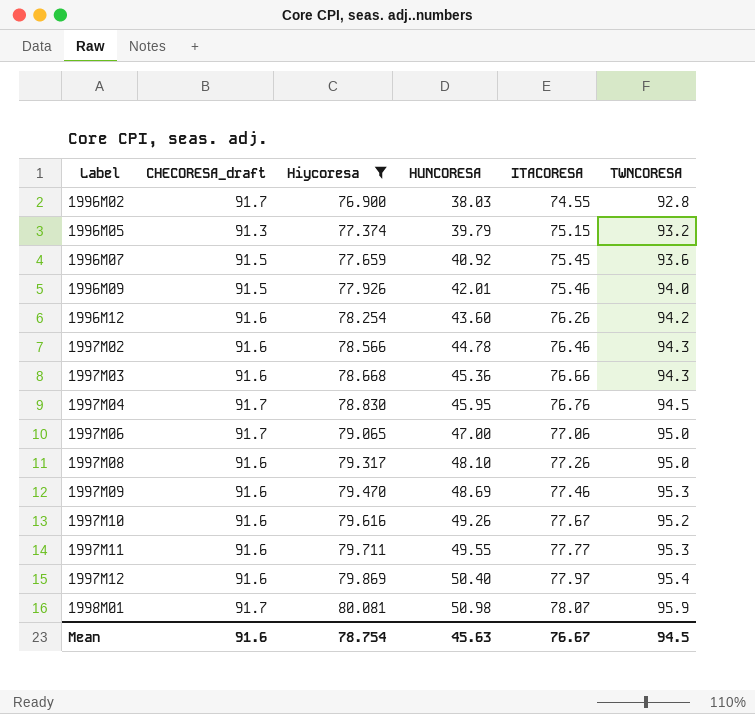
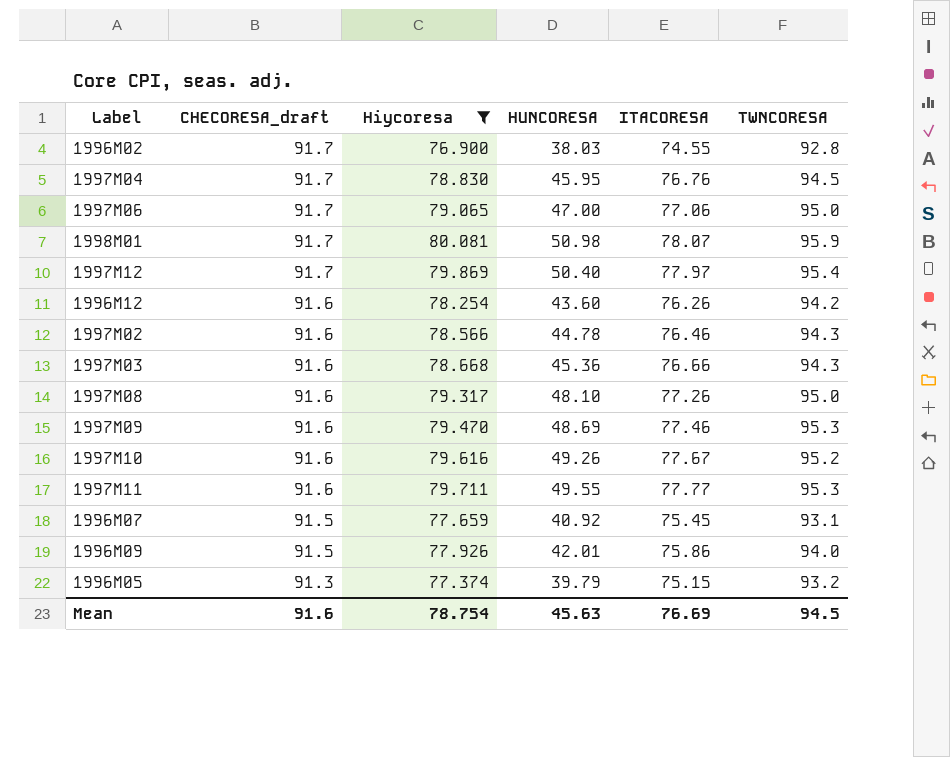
row order: Label ascending -> CHECORESA_draft descending
1997M12 | CHECORESA_draft: 91.6 -> 91.7
1996M07 | TWNCORESA: 93.6 -> 93.1
1996M09 | ITACORESA: 75.46 -> 75.86
Mean | ITACORESA: 76.67 -> 76.69

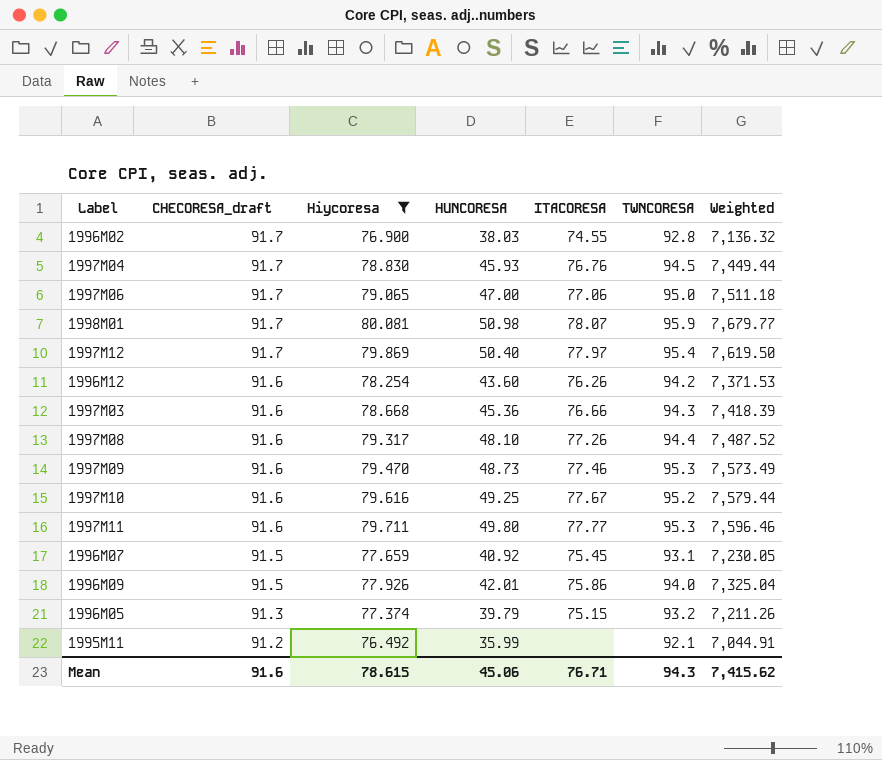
column Weighted | formula: none -> [Hiycoresa] * [TWNCORESA]
row 1997M02: 91.6 | 78.566 | 44.78 | 76.46 | 94.3 -> none
1997M04 | HUNCORESA: 45.95 -> 45.93
1997M08 | TWNCORESA: 95.0 -> 94.4
1997M09 | HUNCORESA: 48.69 -> 48.73
1997M10 | HUNCORESA: 49.26 -> 49.25
1997M11 | HUNCORESA: 49.55 -> 49.80
row 1995M11: none -> 91.2 | 76.492 | 35.99 | none | 92.1 | 7,044.91
Mean | Hiycoresa: 78.754 -> 78.615
Mean | HUNCORESA: 45.63 -> 45.06
Mean | ITACORESA: 76.69 -> 76.71
Mean | TWNCORESA: 94.5 -> 94.3

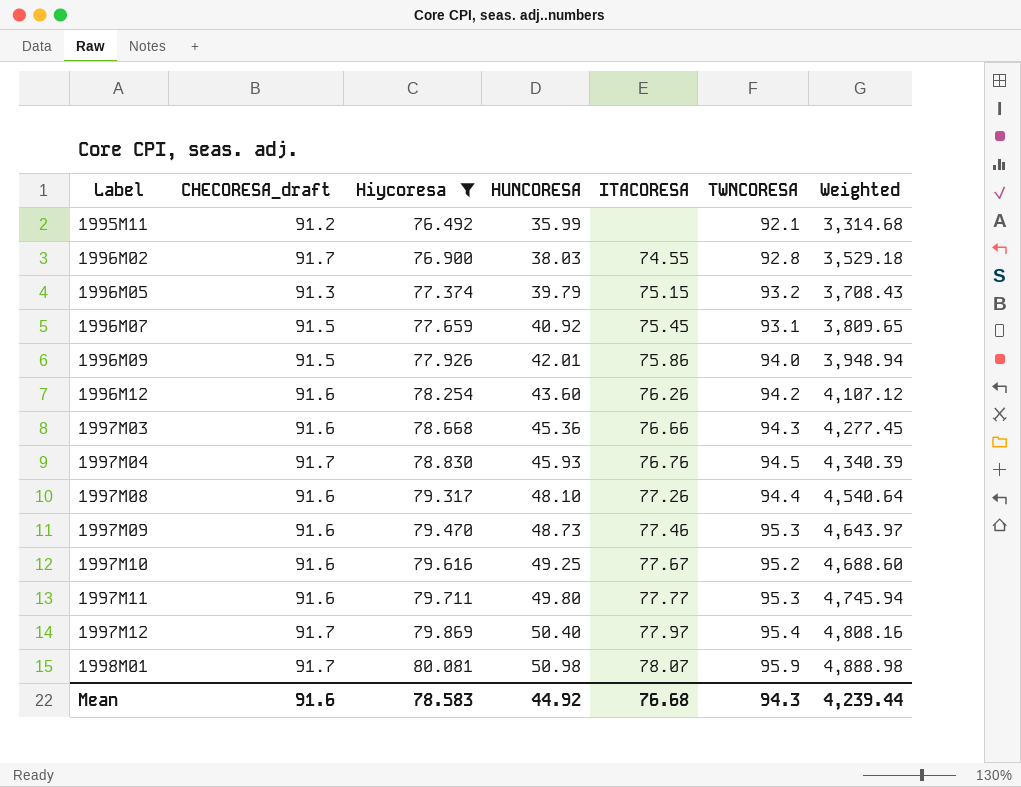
row order: CHECORESA_draft descending -> Label ascending
column Weighted | formula: [Hiycoresa] * [TWNCORESA] -> [HUNCORESA] * [TWNCORESA]
row 1997M06: 91.7 | 79.065 | 47.00 | 77.06 | 95.0 | 7,511.18 -> none
Mean | Hiycoresa: 78.615 -> 78.583
Mean | HUNCORESA: 45.06 -> 44.92
Mean | ITACORESA: 76.71 -> 76.68
Mean | Weighted: 7,415.62 -> 4,239.44

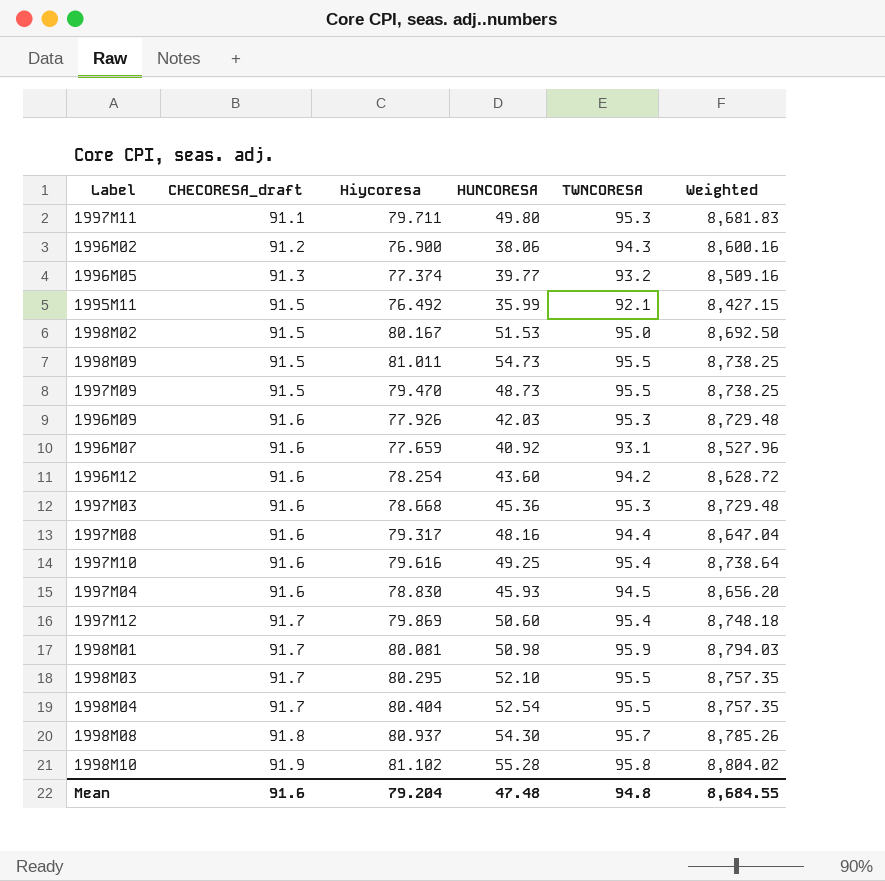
filter: Hiycoresa <= 80.081 -> none
row order: Label ascending -> CHECORESA_draft ascending
column ITACORESA | position: 5 -> none
column Weighted | formula: [HUNCORESA] * [TWNCORESA] -> [CHECORESA_draft] * [TWNCORESA]
1997M11 | CHECORESA_draft: 91.6 -> 91.1
1996M02 | CHECORESA_draft: 91.7 -> 91.2
1996M02 | HUNCORESA: 38.03 -> 38.06
1996M02 | TWNCORESA: 92.8 -> 94.3
1996M05 | HUNCORESA: 39.79 -> 39.77
1995M11 | CHECORESA_draft: 91.2 -> 91.5
1997M09 | CHECORESA_draft: 91.6 -> 91.5
1997M09 | TWNCORESA: 95.3 -> 95.5
1996M09 | CHECORESA_draft: 91.5 -> 91.6
1996M09 | HUNCORESA: 42.01 -> 42.03
1996M09 | TWNCORESA: 94.0 -> 95.3
1996M07 | CHECORESA_draft: 91.5 -> 91.6
1997M03 | TWNCORESA: 94.3 -> 95.3
1997M08 | HUNCORESA: 48.10 -> 48.16
1997M10 | TWNCORESA: 95.2 -> 95.4
1997M04 | CHECORESA_draft: 91.7 -> 91.6
1997M12 | HUNCORESA: 50.40 -> 50.60
Mean | Hiycoresa: 78.583 -> 79.204
Mean | HUNCORESA: 44.92 -> 47.48
Mean | TWNCORESA: 94.3 -> 94.8
Mean | Weighted: 4,239.44 -> 8,684.55

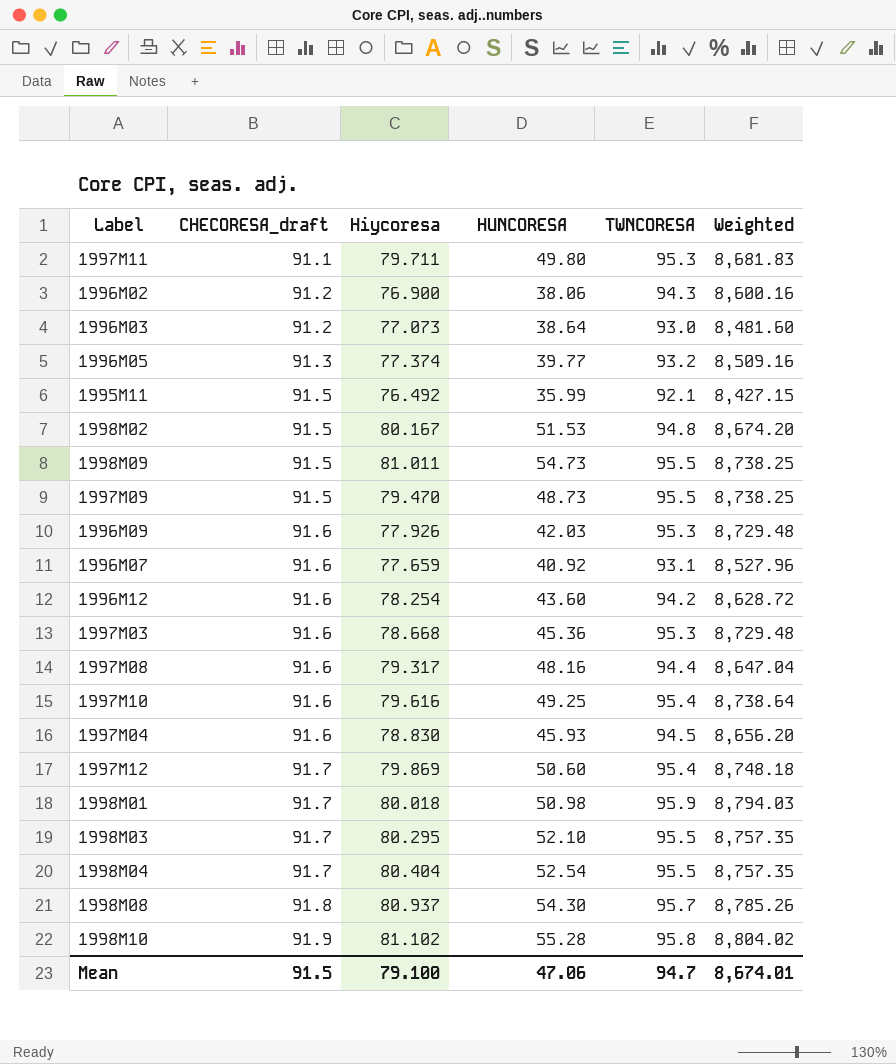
row 1996M03: none -> 91.2 | 77.073 | 38.64 | 93.0 | 8,481.60
1998M02 | TWNCORESA: 95.0 -> 94.8
1998M02 | Weighted: 8,692.50 -> 8,674.20
1998M01 | Hiycoresa: 80.081 -> 80.018
Mean | CHECORESA_draft: 91.6 -> 91.5
Mean | Hiycoresa: 79.204 -> 79.100
Mean | HUNCORESA: 47.48 -> 47.06
Mean | TWNCORESA: 94.8 -> 94.7
Mean | Weighted: 8,684.55 -> 8,674.01

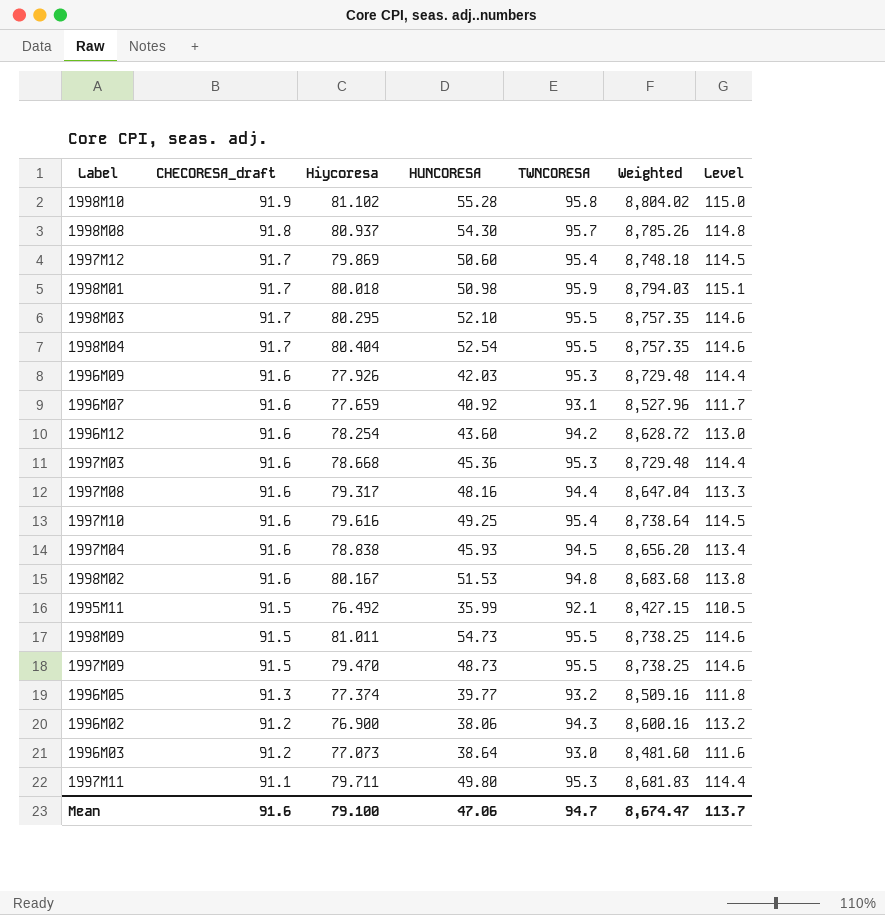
row order: CHECORESA_draft ascending -> CHECORESA_draft descending
column Level | formula: none -> [TWNCORESA] * 1.2
1997M04 | Hiycoresa: 78.830 -> 78.838
1998M02 | CHECORESA_draft: 91.5 -> 91.6
1998M02 | Weighted: 8,674.20 -> 8,683.68
Mean | CHECORESA_draft: 91.5 -> 91.6
Mean | Weighted: 8,674.01 -> 8,674.47

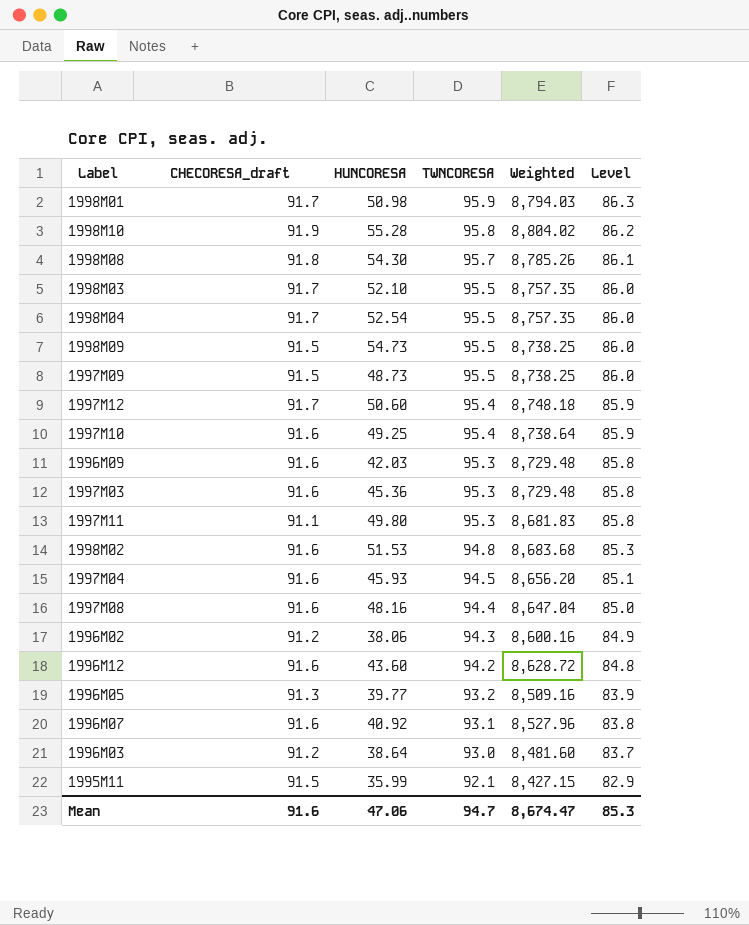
row order: CHECORESA_draft descending -> TWNCORESA descending
column Hiycoresa | position: 3 -> none
column Level | formula: [TWNCORESA] * 1.2 -> [TWNCORESA] * 0.9
Mean | Level: 113.7 -> 85.3

